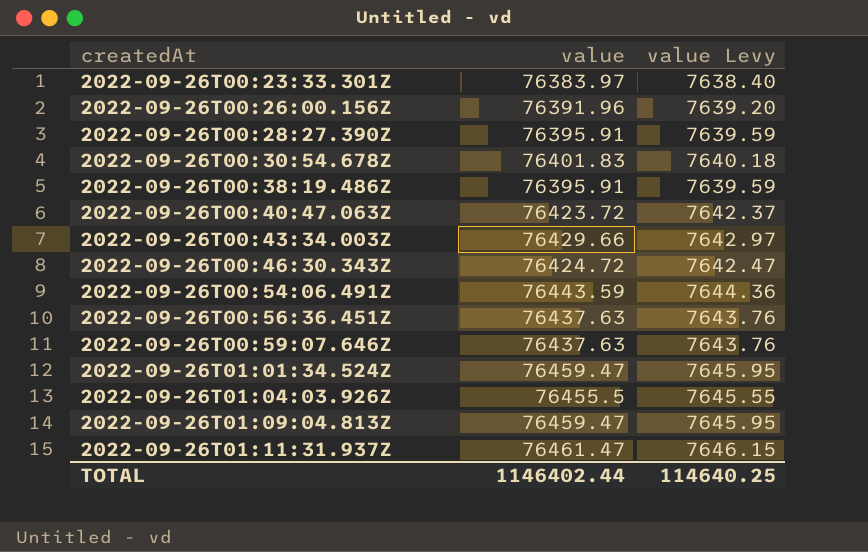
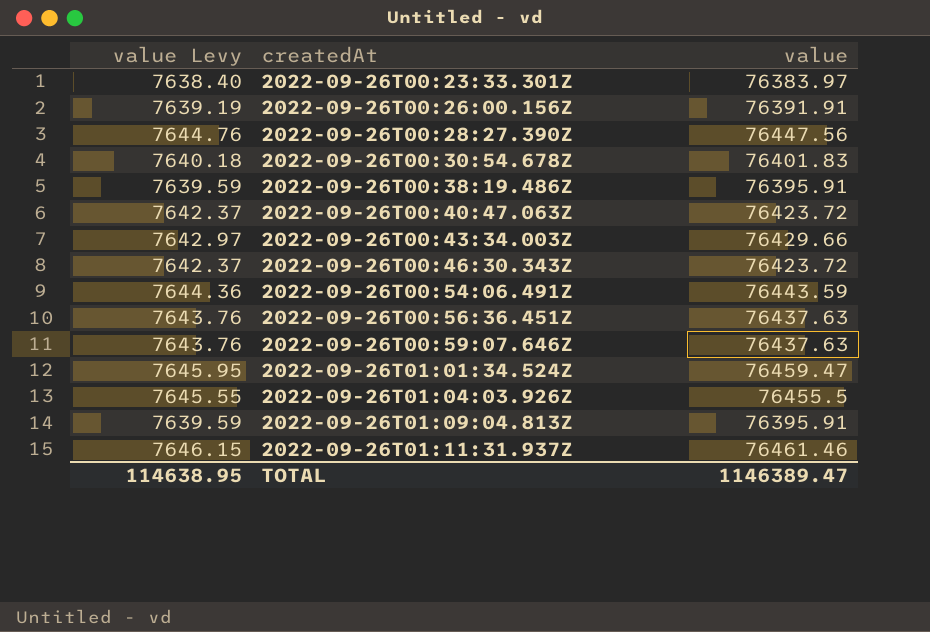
column value Levy | position: 3 -> 1
2022-09-26T00:26:00.156Z | value Levy: 7639.20 -> 7639.19
2022-09-26T00:26:00.156Z | value: 76391.96 -> 76391.91
2022-09-26T00:28:27.390Z | value Levy: 7639.59 -> 7644.76
2022-09-26T00:28:27.390Z | value: 76395.91 -> 76447.56
2022-09-26T00:46:30.343Z | value Levy: 7642.47 -> 7642.37
2022-09-26T00:46:30.343Z | value: 76424.72 -> 76423.72
2022-09-26T01:09:04.813Z | value Levy: 7645.95 -> 7639.59
2022-09-26T01:09:04.813Z | value: 76459.47 -> 76395.91
2022-09-26T01:11:31.937Z | value: 76461.47 -> 76461.46
TOTAL | value Levy: 114640.25 -> 114638.95
TOTAL | value: 1146402.44 -> 1146389.47

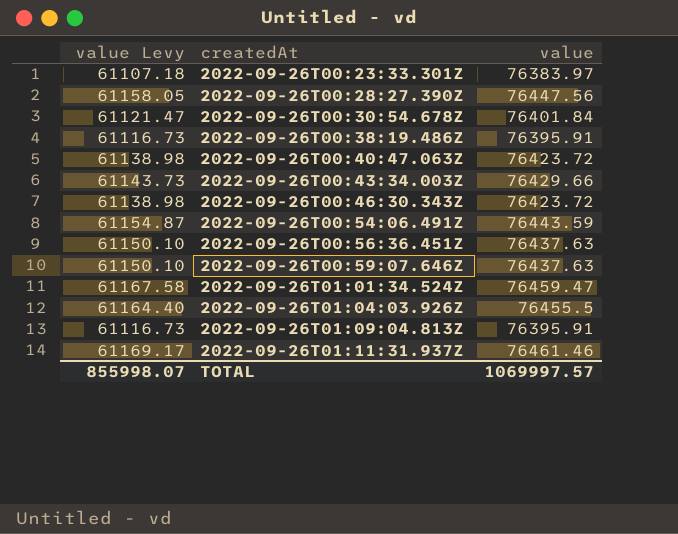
column value Levy | formula: [value] * 0.1 -> [value] * 0.8
row 2022-09-26T00:26:00.156Z: 7639.19 | 76391.91 -> none
2022-09-26T00:30:54.678Z | value: 76401.83 -> 76401.84
TOTAL | value Levy: 114638.95 -> 855998.07
TOTAL | value: 1146389.47 -> 1069997.57

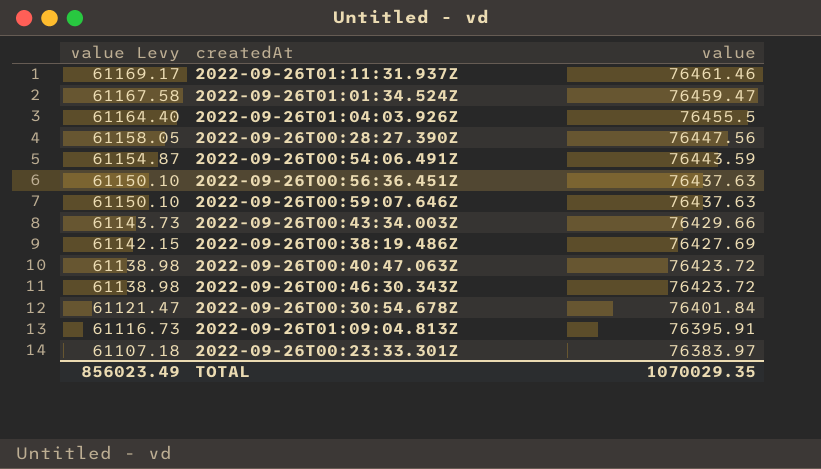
row order: createdAt ascending -> value Levy descending
2022-09-26T00:38:19.486Z | value Levy: 61116.73 -> 61142.15
2022-09-26T00:38:19.486Z | value: 76395.91 -> 76427.69
TOTAL | value Levy: 855998.07 -> 856023.49
TOTAL | value: 1069997.57 -> 1070029.35

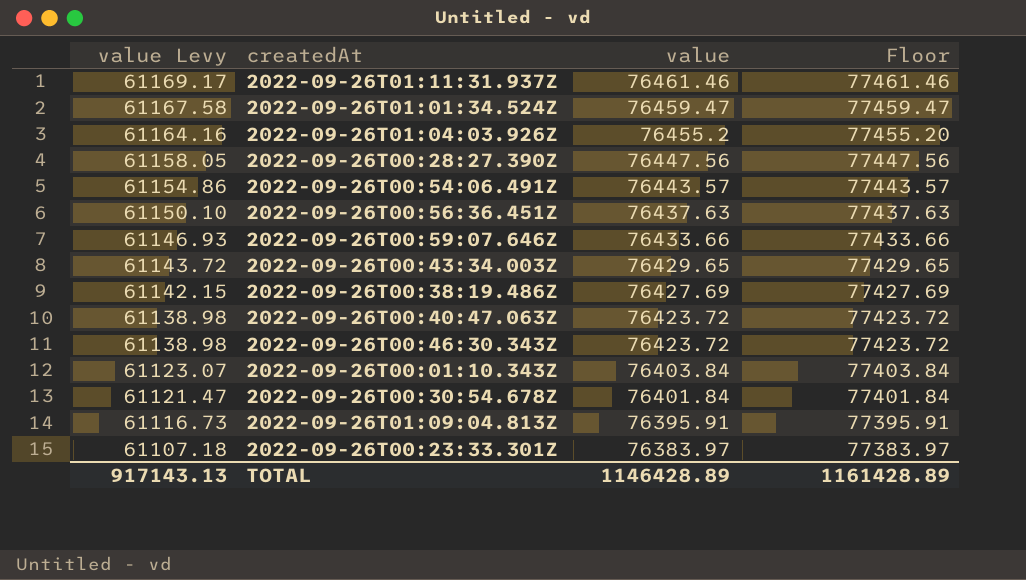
column Floor | formula: none -> [value] + 1000
2022-09-26T01:04:03.926Z | value Levy: 61164.40 -> 61164.16
2022-09-26T01:04:03.926Z | value: 76455.5 -> 76455.2
2022-09-26T00:54:06.491Z | value Levy: 61154.87 -> 61154.86
2022-09-26T00:54:06.491Z | value: 76443.59 -> 76443.57
2022-09-26T00:59:07.646Z | value Levy: 61150.10 -> 61146.93
2022-09-26T00:59:07.646Z | value: 76437.63 -> 76433.66
2022-09-26T00:43:34.003Z | value Levy: 61143.73 -> 61143.72
2022-09-26T00:43:34.003Z | value: 76429.66 -> 76429.65
row 2022-09-26T00:01:10.343Z: none -> 61123.07 | 76403.84 | 77403.84
TOTAL | value Levy: 856023.49 -> 917143.13
TOTAL | value: 1070029.35 -> 1146428.89

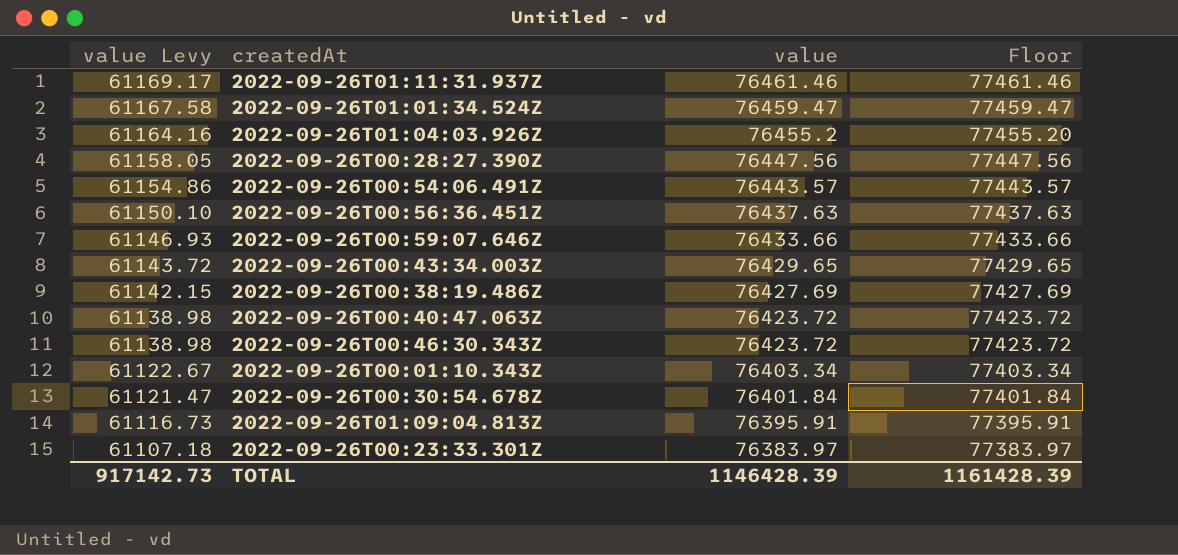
2022-09-26T00:01:10.343Z | value Levy: 61123.07 -> 61122.67
2022-09-26T00:01:10.343Z | value: 76403.84 -> 76403.34
2022-09-26T00:01:10.343Z | Floor: 77403.84 -> 77403.34
TOTAL | value Levy: 917143.13 -> 917142.73
TOTAL | value: 1146428.89 -> 1146428.39
TOTAL | Floor: 1161428.89 -> 1161428.39

